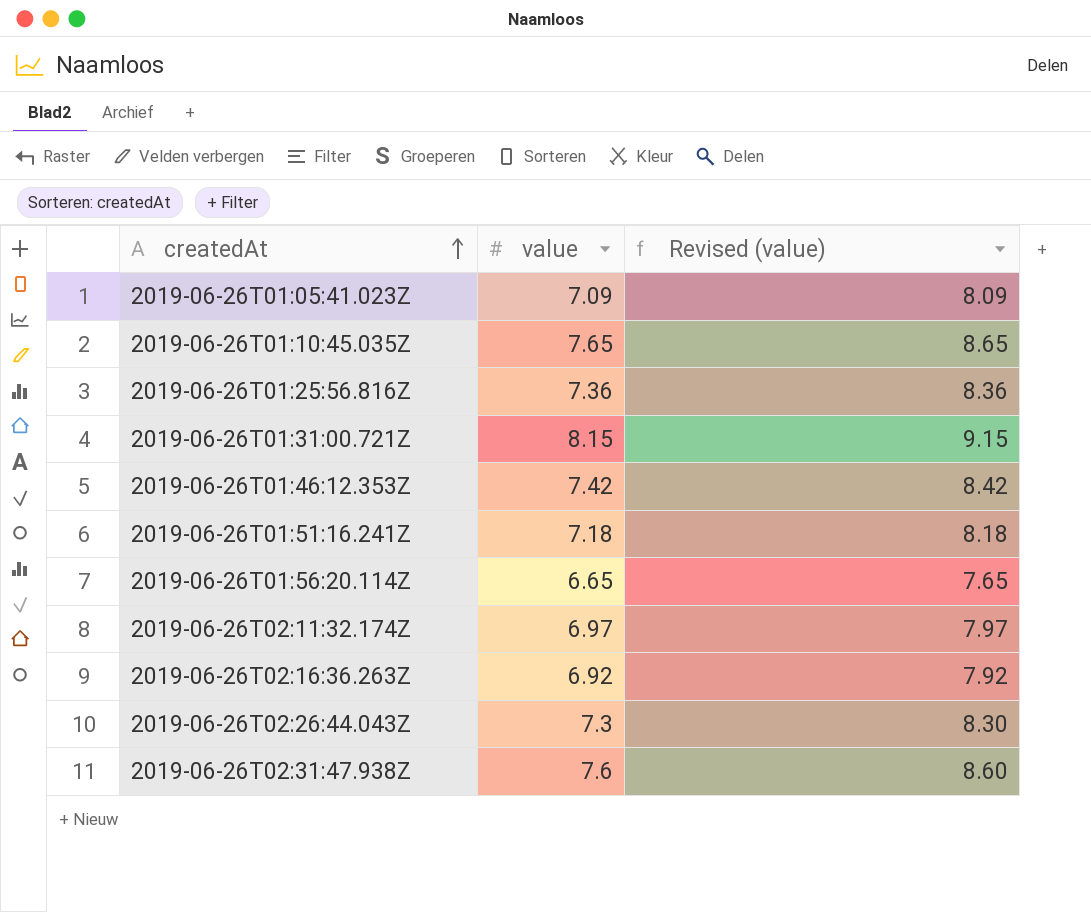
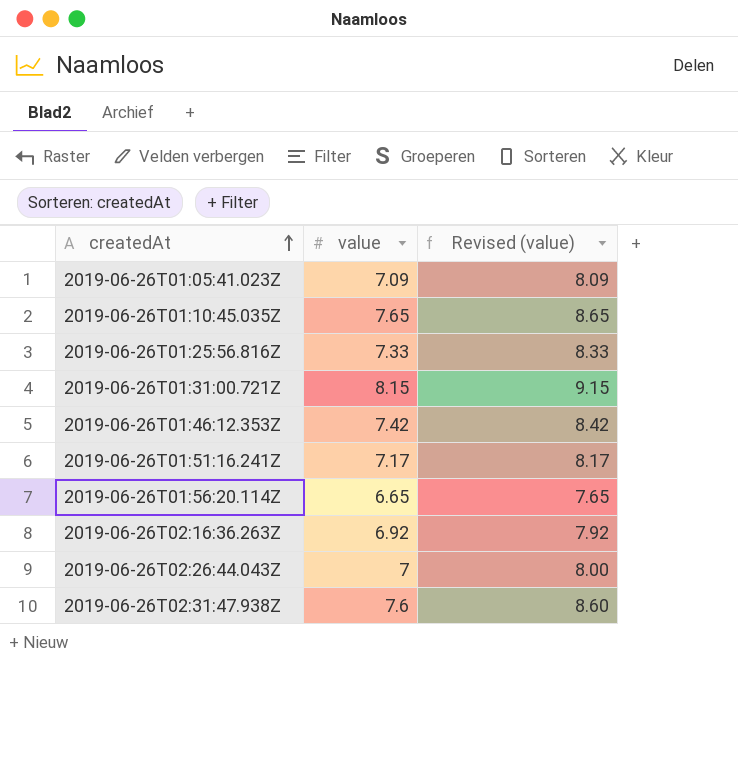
row 2019-06-26T02:11:32.174Z: 6.97 | 7.97 -> none
2019-06-26T01:25:56.816Z | value: 7.36 -> 7.33
2019-06-26T01:25:56.816Z | Revised (value): 8.36 -> 8.33
2019-06-26T01:51:16.241Z | value: 7.18 -> 7.17
2019-06-26T01:51:16.241Z | Revised (value): 8.18 -> 8.17
2019-06-26T02:26:44.043Z | value: 7.3 -> 7
2019-06-26T02:26:44.043Z | Revised (value): 8.30 -> 8.00

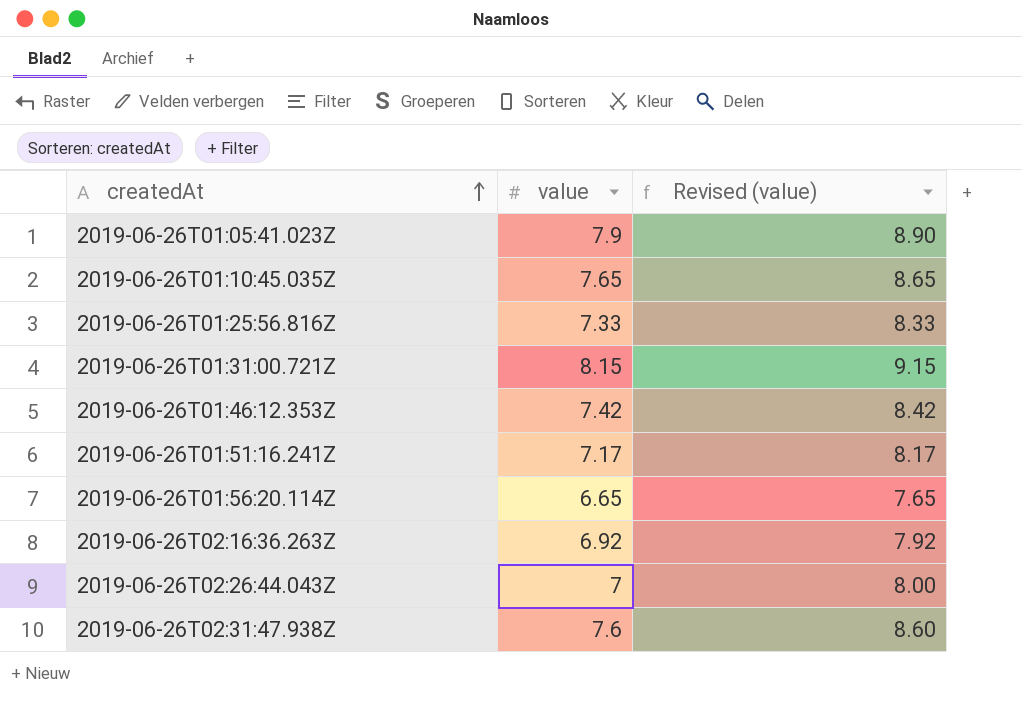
2019-06-26T01:05:41.023Z | value: 7.09 -> 7.9
2019-06-26T01:05:41.023Z | Revised (value): 8.09 -> 8.90

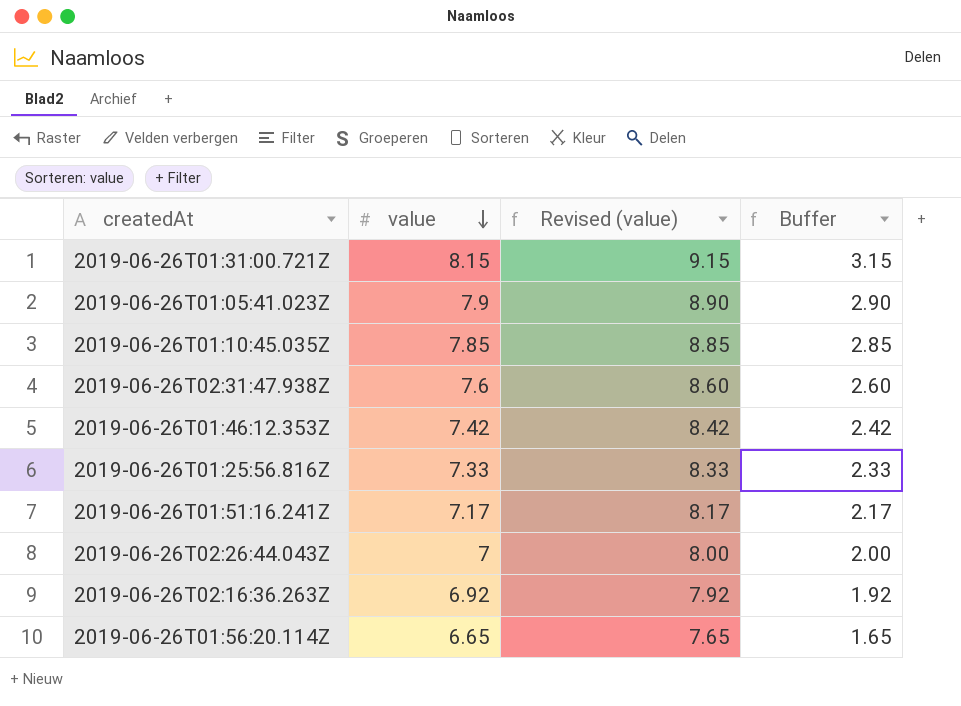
row order: createdAt ascending -> value descending
column Buffer | formula: none -> [value] - 5
2019-06-26T01:10:45.035Z | value: 7.65 -> 7.85
2019-06-26T01:10:45.035Z | Revised (value): 8.65 -> 8.85

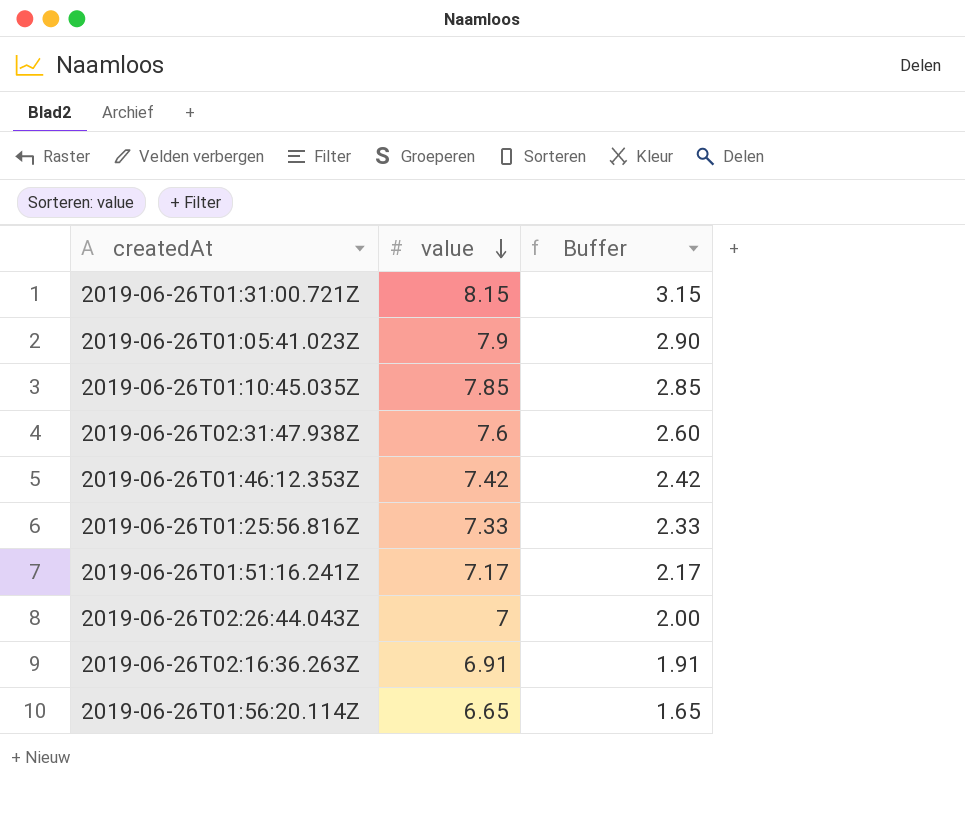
column Revised (value) | formula: [value] + 1 -> none
2019-06-26T02:16:36.263Z | value: 6.92 -> 6.91
2019-06-26T02:16:36.263Z | Buffer: 1.92 -> 1.91

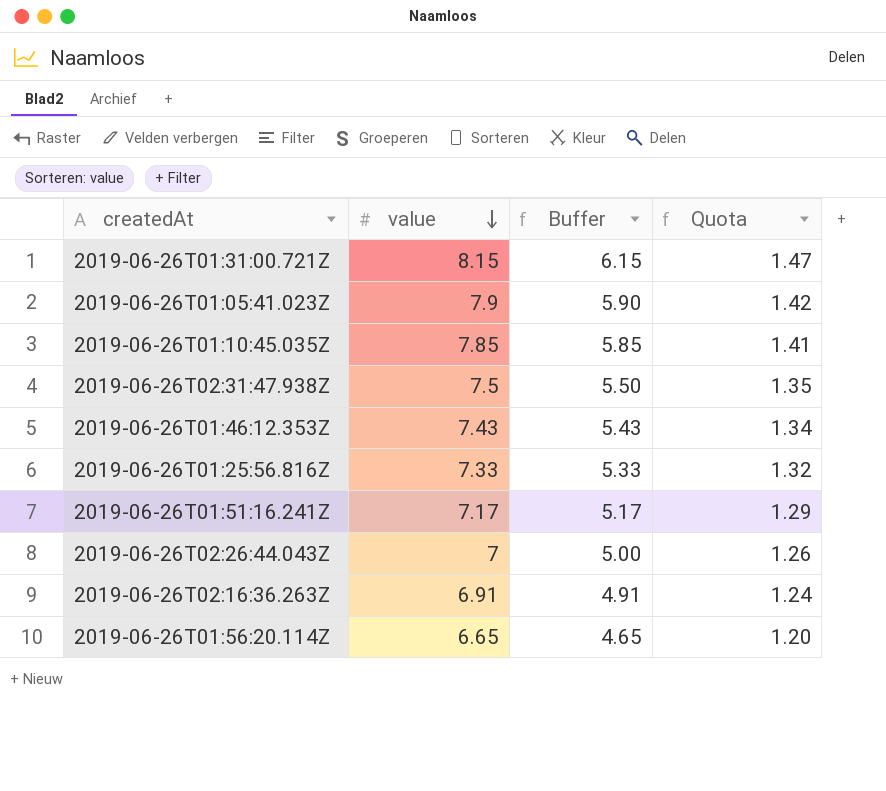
column Buffer | formula: [value] - 5 -> [value] - 2
column Quota | formula: none -> [value] * 0.18
2019-06-26T02:31:47.938Z | value: 7.6 -> 7.5
2019-06-26T01:46:12.353Z | value: 7.42 -> 7.43

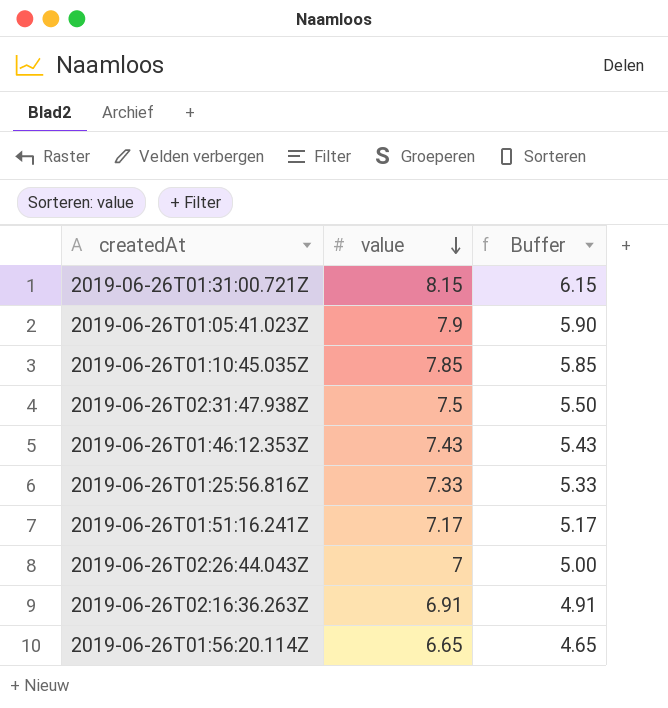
column Quota | formula: [value] * 0.18 -> none

